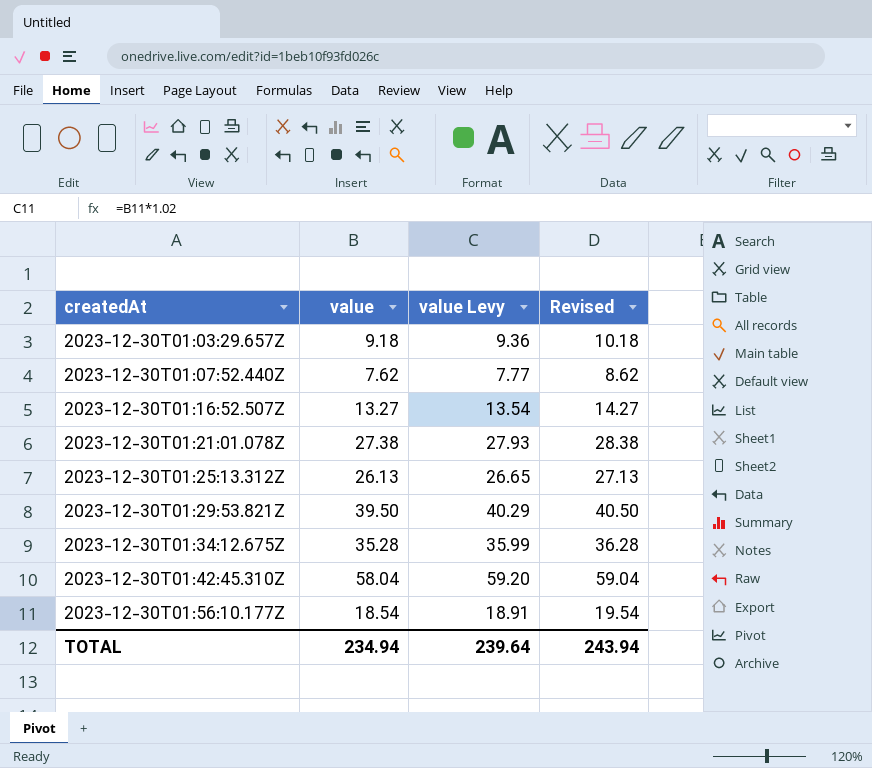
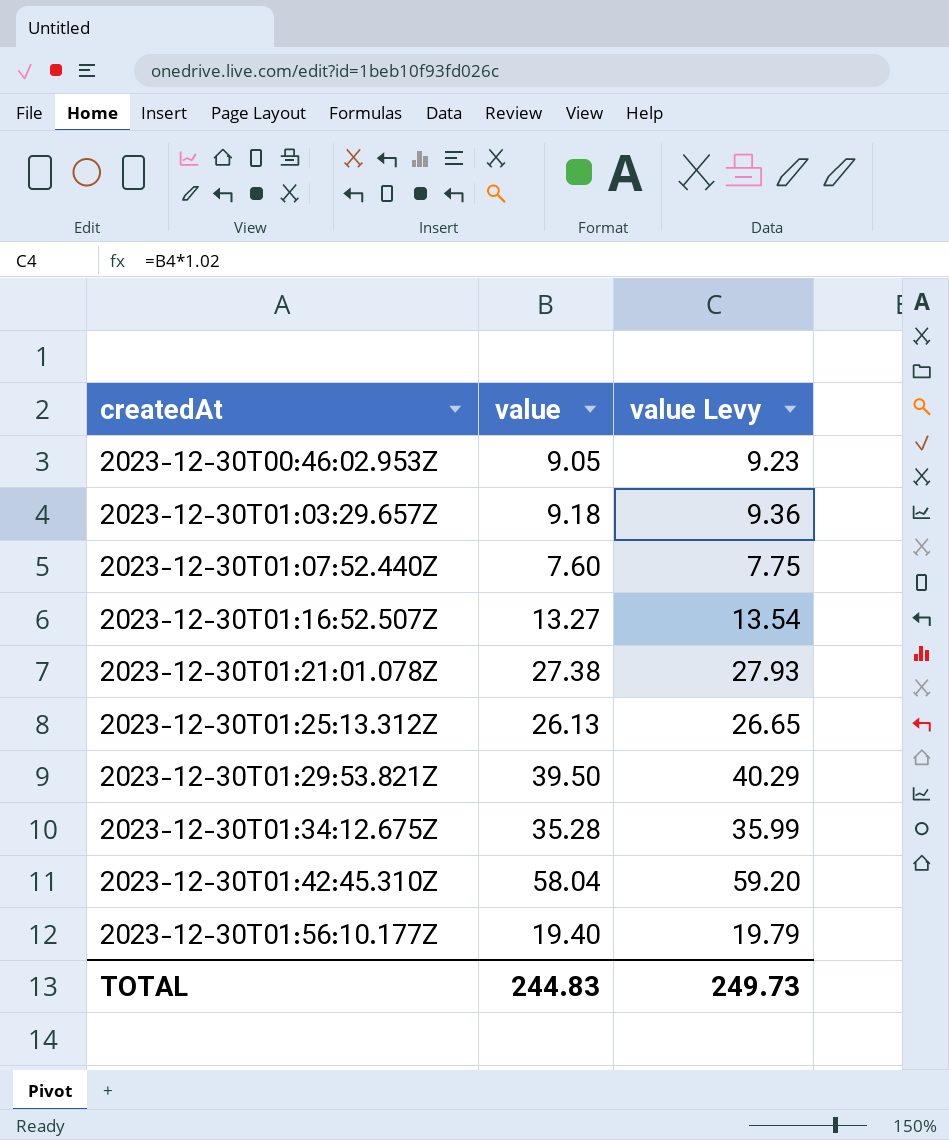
column Revised | formula: [value] + 1 -> none
row 2023-12-30T00:46:02.953Z: none -> 9.05 | 9.23
2023-12-30T01:07:52.440Z | value: 7.62 -> 7.60
2023-12-30T01:07:52.440Z | value Levy: 7.77 -> 7.75
2023-12-30T01:56:10.177Z | value: 18.54 -> 19.40
2023-12-30T01:56:10.177Z | value Levy: 18.91 -> 19.79
TOTAL | value: 234.94 -> 244.83
TOTAL | value Levy: 239.64 -> 249.73

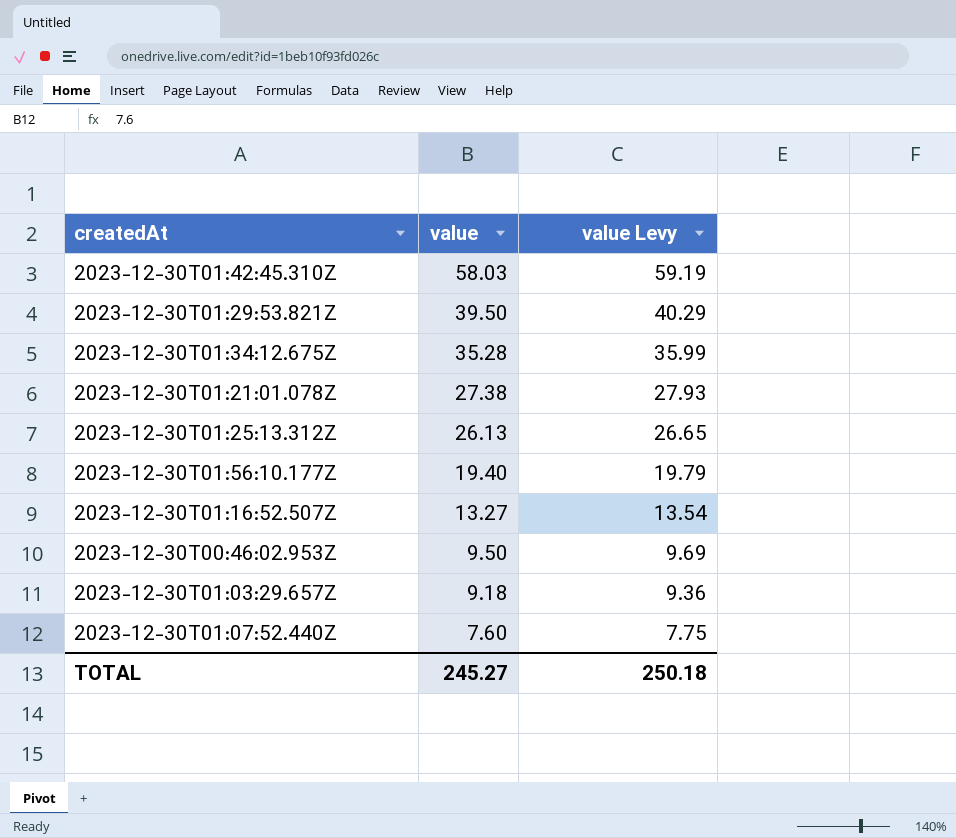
row order: createdAt ascending -> value descending
2023-12-30T01:42:45.310Z | value: 58.04 -> 58.03
2023-12-30T01:42:45.310Z | value Levy: 59.20 -> 59.19
2023-12-30T00:46:02.953Z | value: 9.05 -> 9.50
2023-12-30T00:46:02.953Z | value Levy: 9.23 -> 9.69
TOTAL | value: 244.83 -> 245.27
TOTAL | value Levy: 249.73 -> 250.18

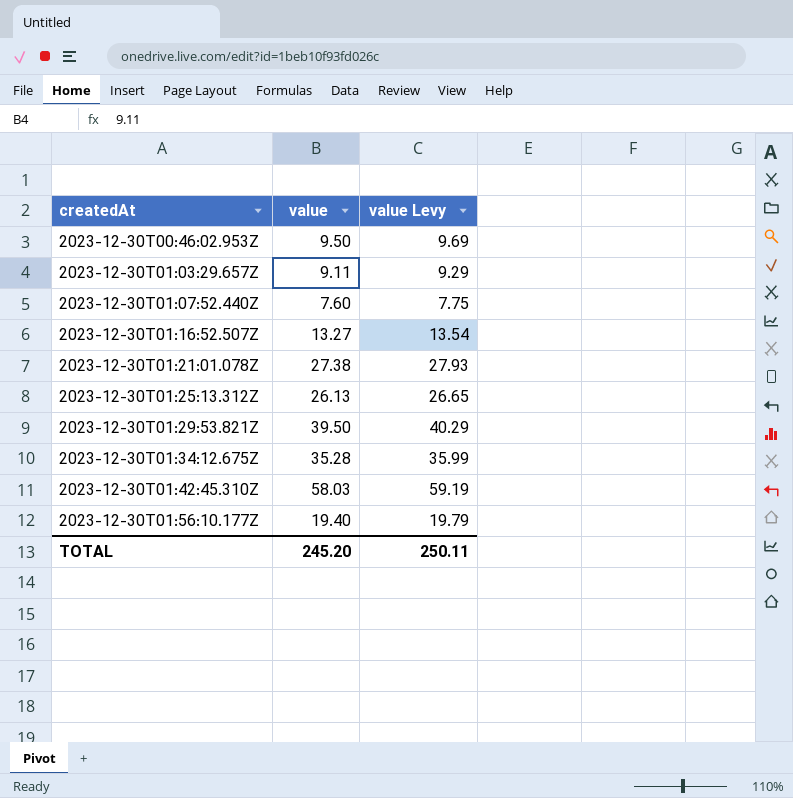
row order: value descending -> createdAt ascending
2023-12-30T01:03:29.657Z | value: 9.18 -> 9.11
2023-12-30T01:03:29.657Z | value Levy: 9.36 -> 9.29
TOTAL | value: 245.27 -> 245.20
TOTAL | value Levy: 250.18 -> 250.11

